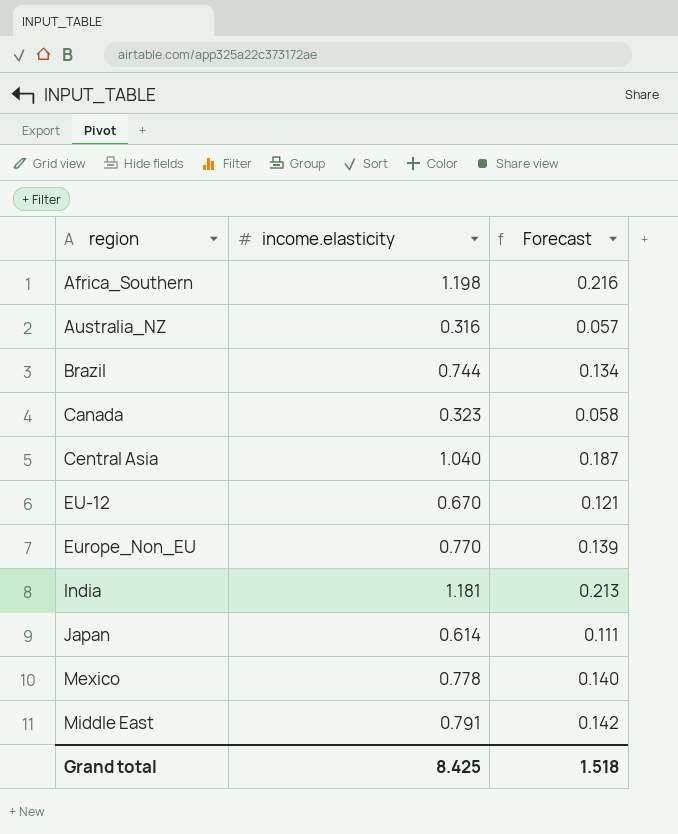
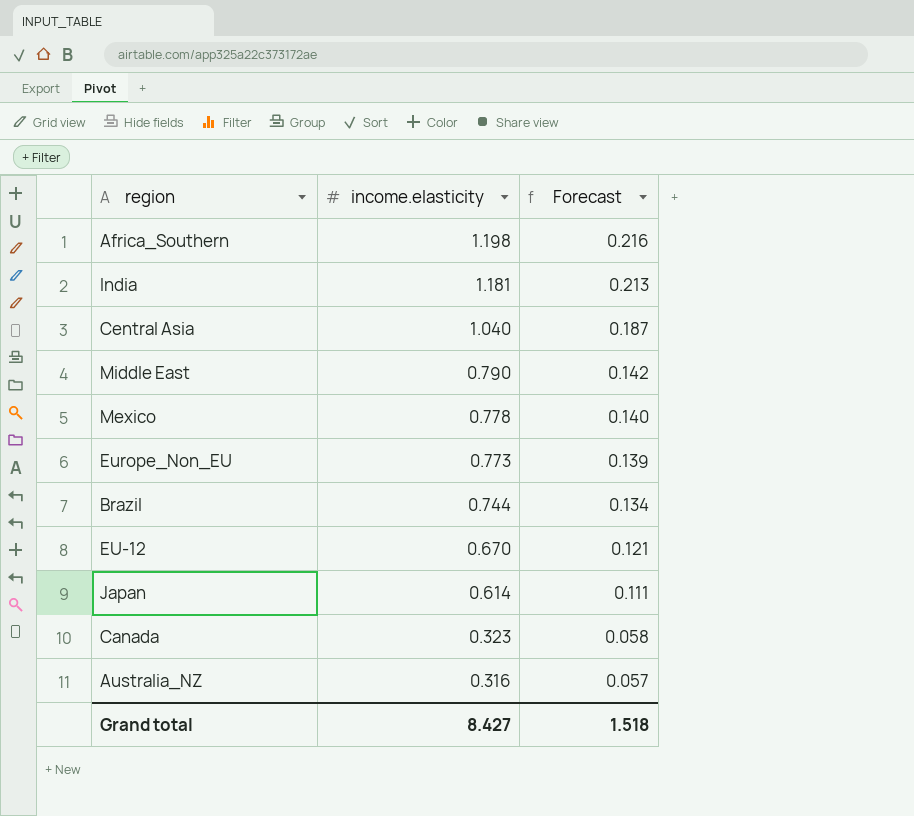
row order: region ascending -> income.elasticity descending
Middle East | income.elasticity: 0.791 -> 0.790
Europe_Non_EU | income.elasticity: 0.770 -> 0.773
Grand total | income.elasticity: 8.425 -> 8.427

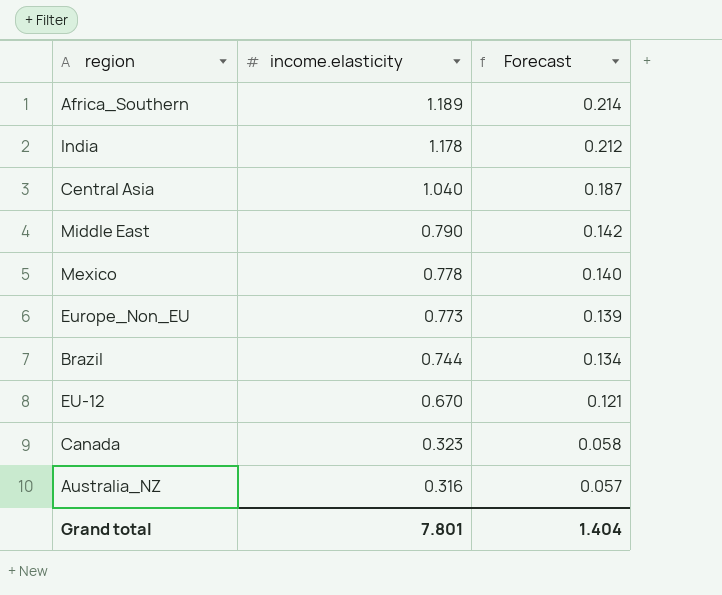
row Japan: 0.614 | 0.111 -> none
Africa_Southern | income.elasticity: 1.198 -> 1.189
Africa_Southern | Forecast: 0.216 -> 0.214
India | income.elasticity: 1.181 -> 1.178
India | Forecast: 0.213 -> 0.212
Grand total | income.elasticity: 8.427 -> 7.801
Grand total | Forecast: 1.518 -> 1.404

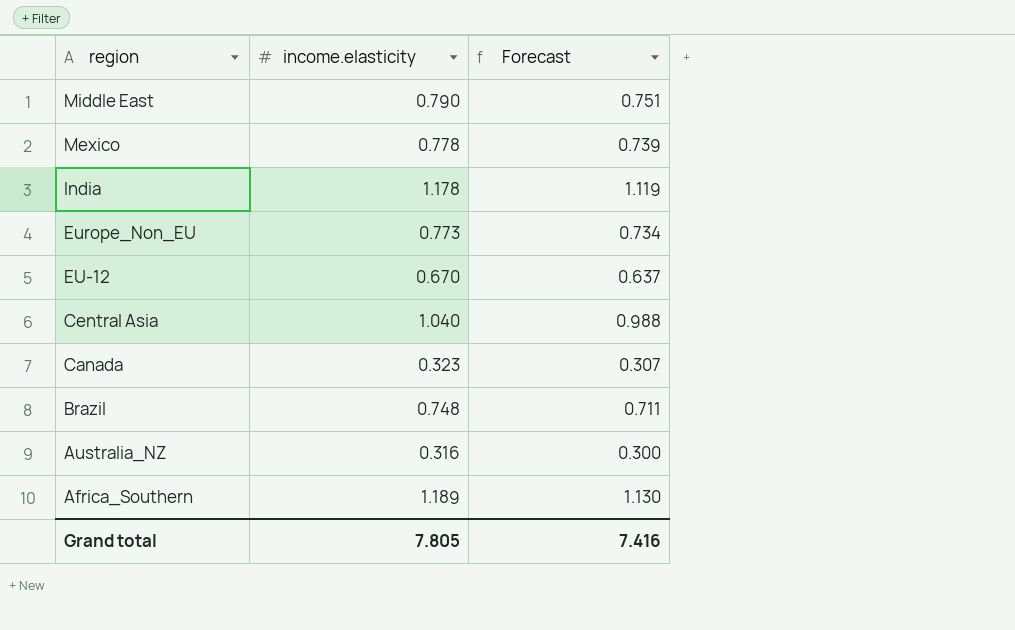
row order: income.elasticity descending -> region descending
column Forecast | formula: [income.elasticity] * 0.18 -> [income.elasticity] * 0.95
Brazil | income.elasticity: 0.744 -> 0.748
Grand total | income.elasticity: 7.801 -> 7.805
Grand total | Forecast: 1.404 -> 7.416

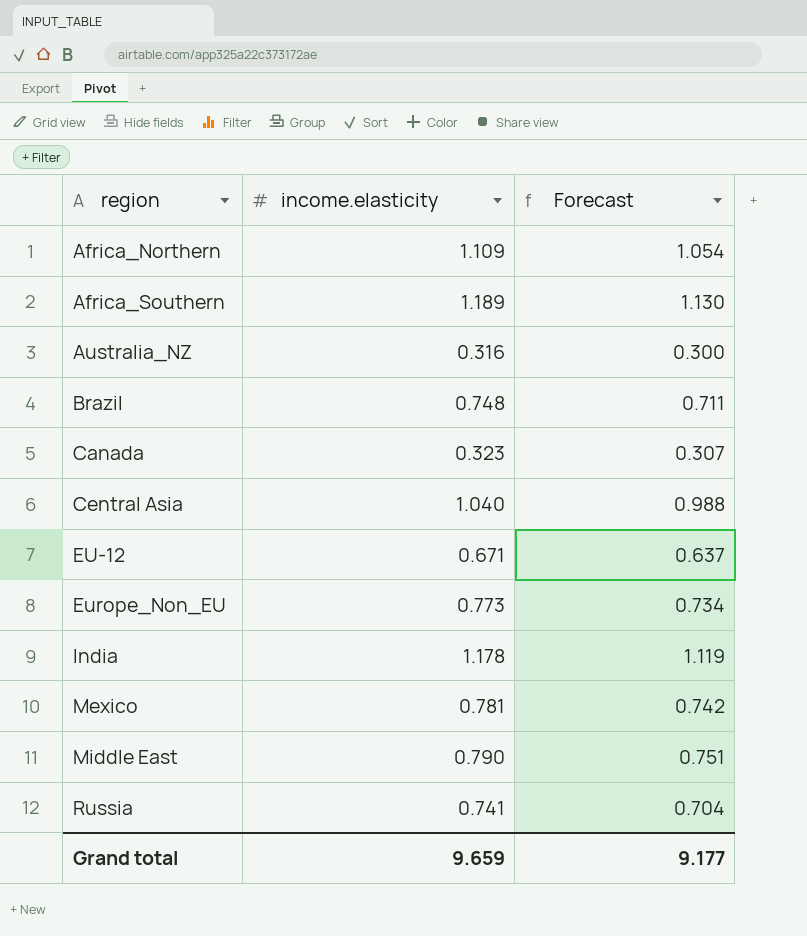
row order: region descending -> region ascending
row Africa_Northern: none -> 1.109 | 1.054
EU-12 | income.elasticity: 0.670 -> 0.671
Mexico | income.elasticity: 0.778 -> 0.781
Mexico | Forecast: 0.739 -> 0.742
row Russia: none -> 0.741 | 0.704
Grand total | income.elasticity: 7.805 -> 9.659
Grand total | Forecast: 7.416 -> 9.177

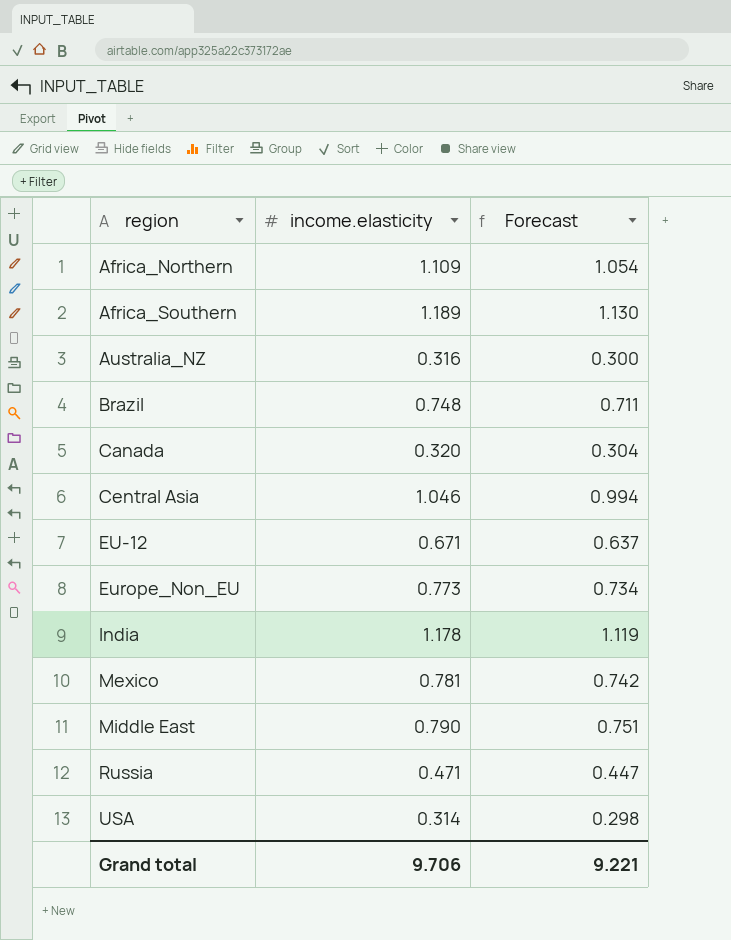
Canada | income.elasticity: 0.323 -> 0.320
Canada | Forecast: 0.307 -> 0.304
Central Asia | income.elasticity: 1.040 -> 1.046
Central Asia | Forecast: 0.988 -> 0.994
Russia | income.elasticity: 0.741 -> 0.471
Russia | Forecast: 0.704 -> 0.447
row USA: none -> 0.314 | 0.298
Grand total | income.elasticity: 9.659 -> 9.706
Grand total | Forecast: 9.177 -> 9.221

